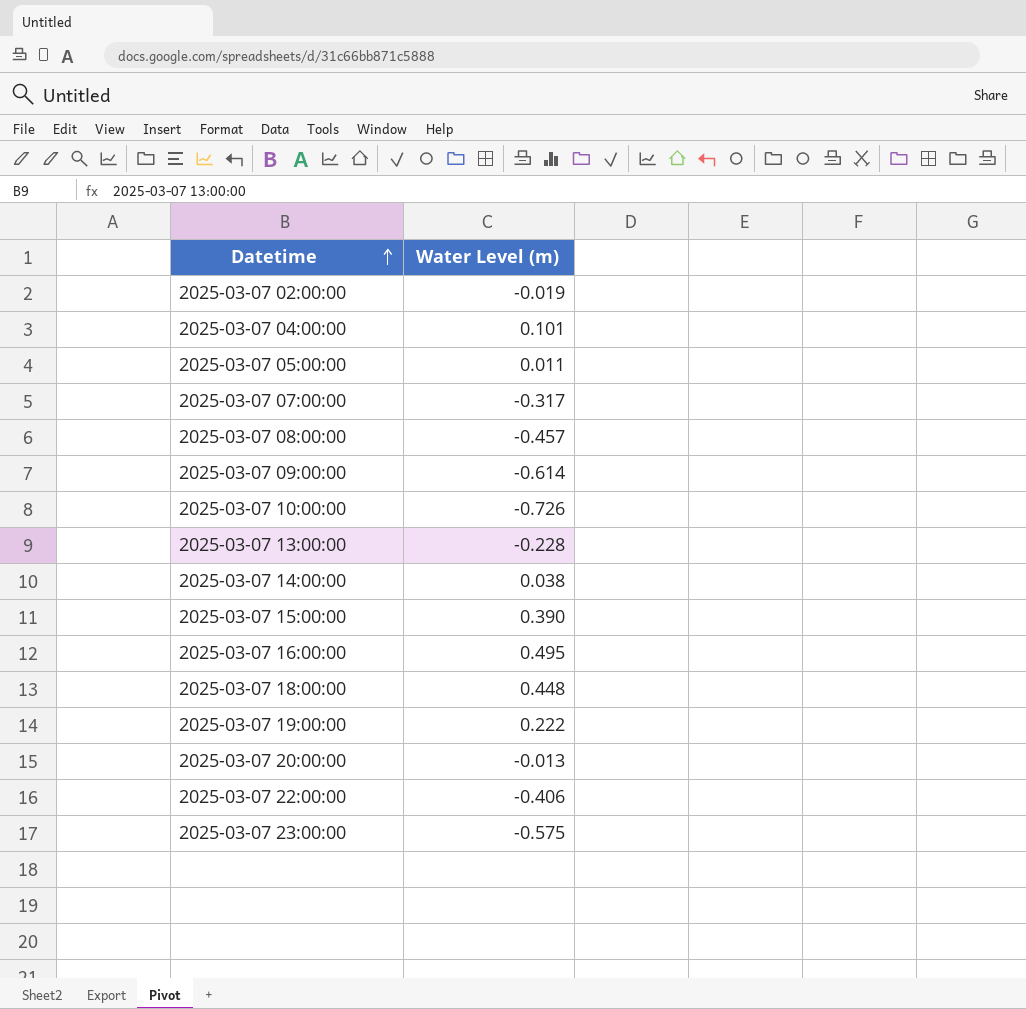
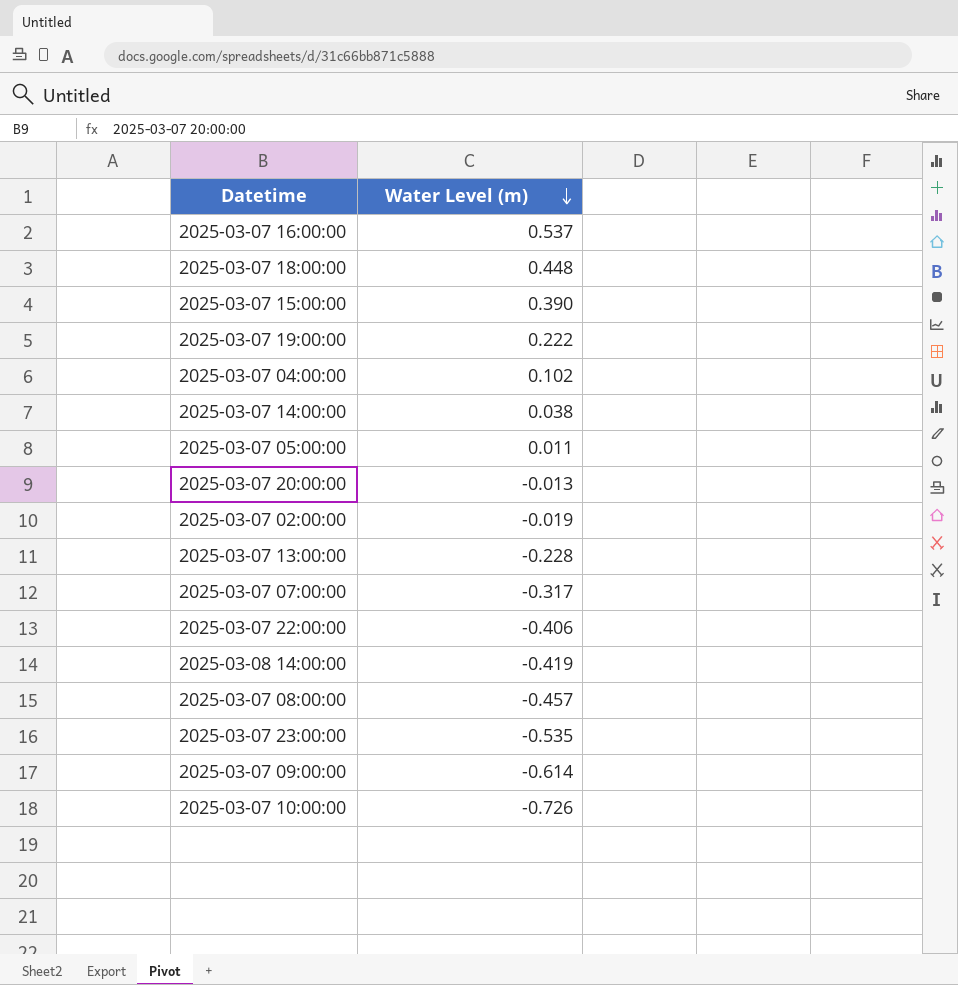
row order: Datetime ascending -> Water Level (m) descending
2025-03-07 16:00:00 | Water Level (m): 0.495 -> 0.537
2025-03-07 04:00:00 | Water Level (m): 0.101 -> 0.102
row 2025-03-08 14:00:00: none -> -0.419
2025-03-07 23:00:00 | Water Level (m): -0.575 -> -0.535

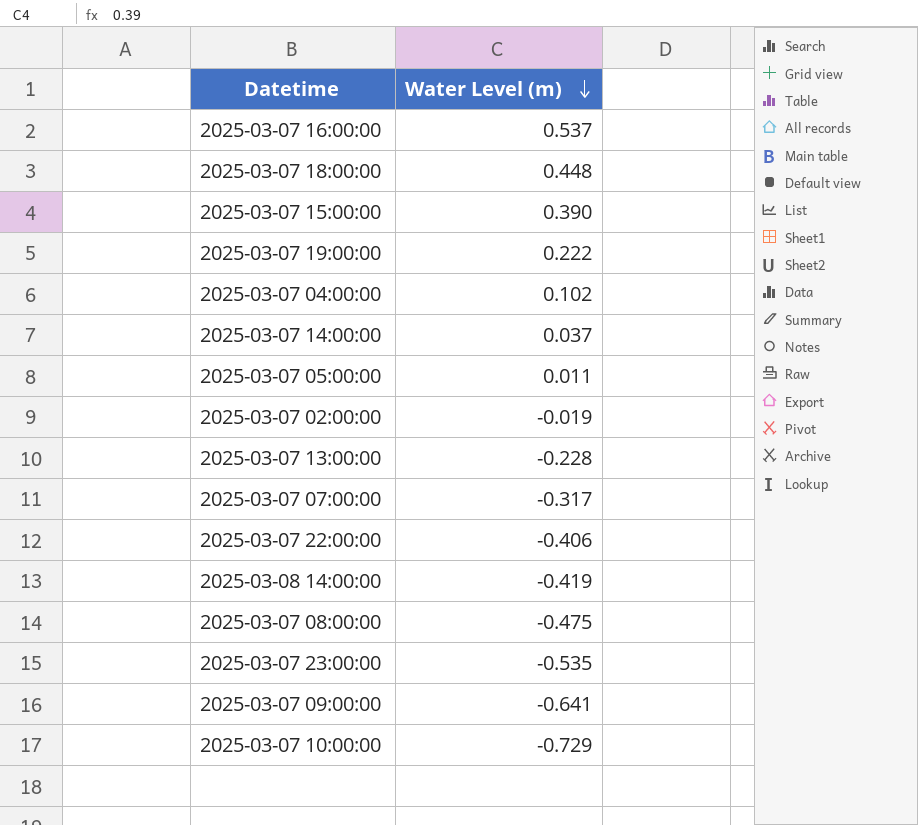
row 2025-03-07 20:00:00: -0.013 -> none
2025-03-07 14:00:00 | Water Level (m): 0.038 -> 0.037
2025-03-07 08:00:00 | Water Level (m): -0.457 -> -0.475
2025-03-07 09:00:00 | Water Level (m): -0.614 -> -0.641
2025-03-07 10:00:00 | Water Level (m): -0.726 -> -0.729

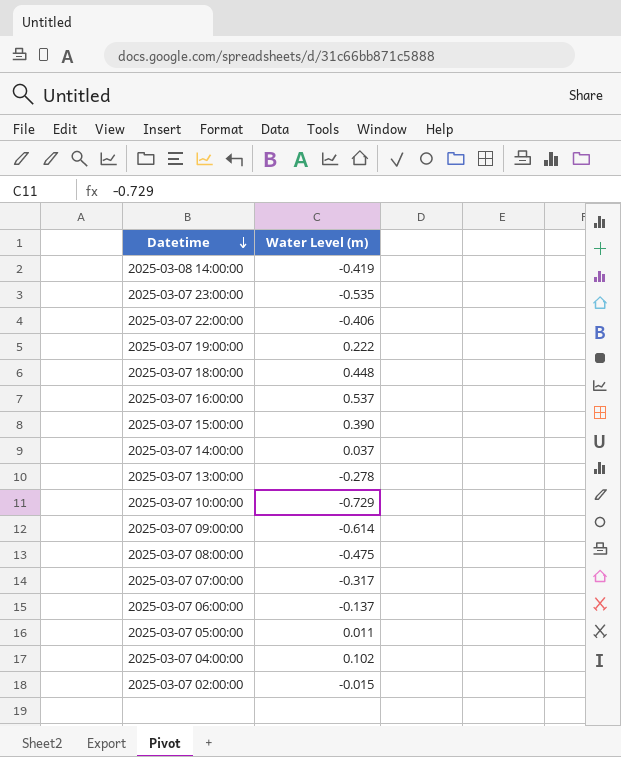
row order: Water Level (m) descending -> Datetime descending
2025-03-07 13:00:00 | Water Level (m): -0.228 -> -0.278
2025-03-07 09:00:00 | Water Level (m): -0.641 -> -0.614
row 2025-03-07 06:00:00: none -> -0.137
2025-03-07 02:00:00 | Water Level (m): -0.019 -> -0.015

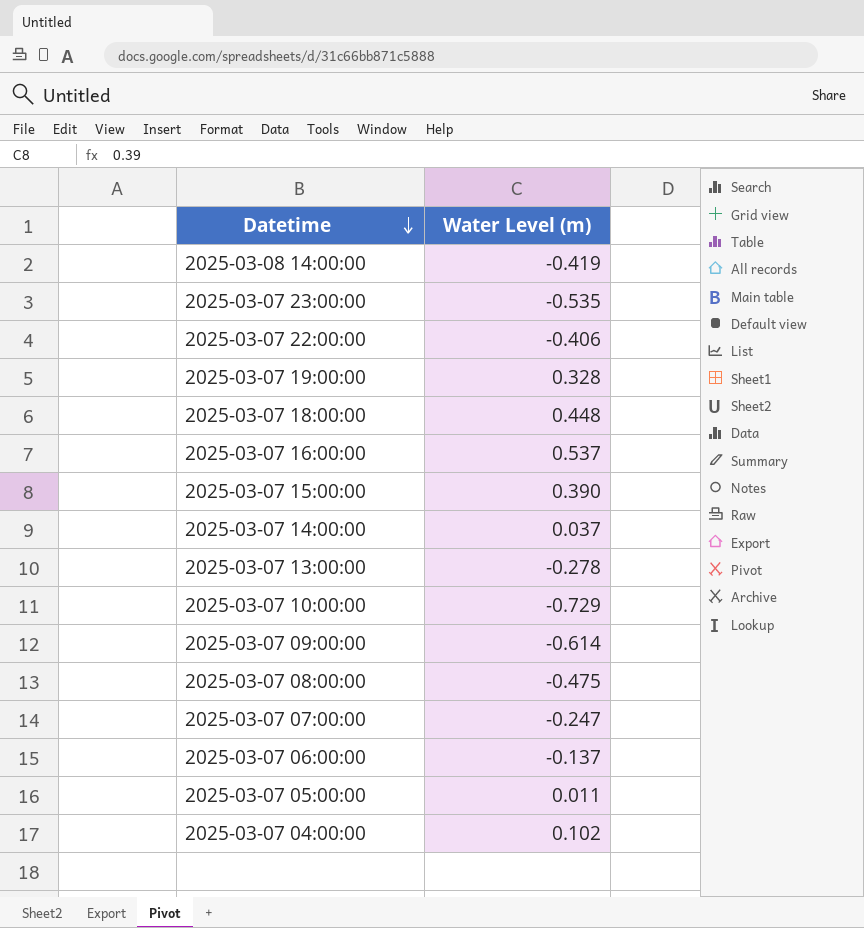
row 2025-03-07 02:00:00: -0.015 -> none
2025-03-07 19:00:00 | Water Level (m): 0.222 -> 0.328
2025-03-07 07:00:00 | Water Level (m): -0.317 -> -0.247

